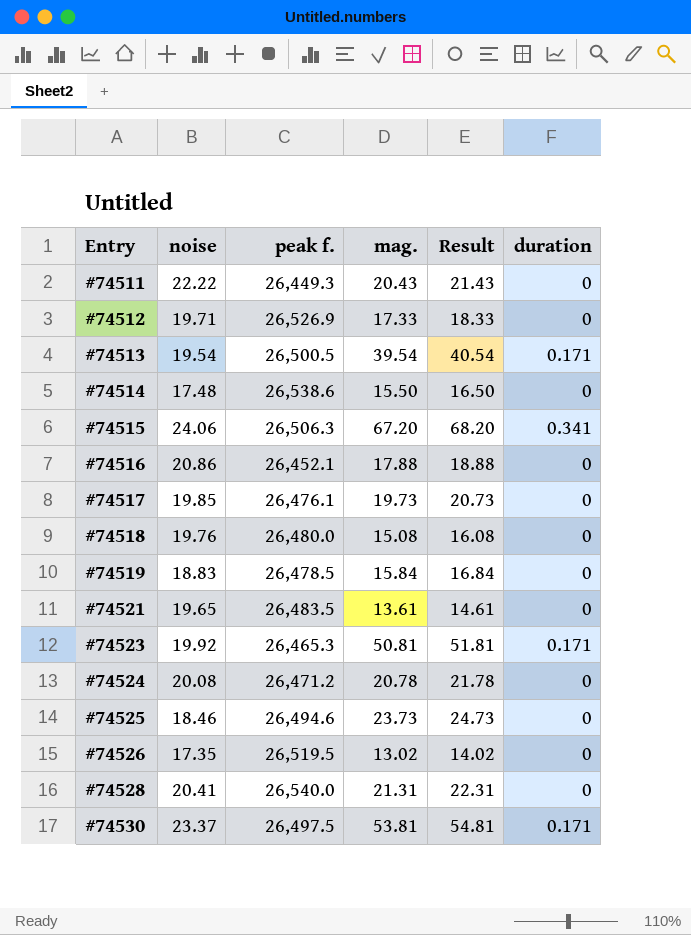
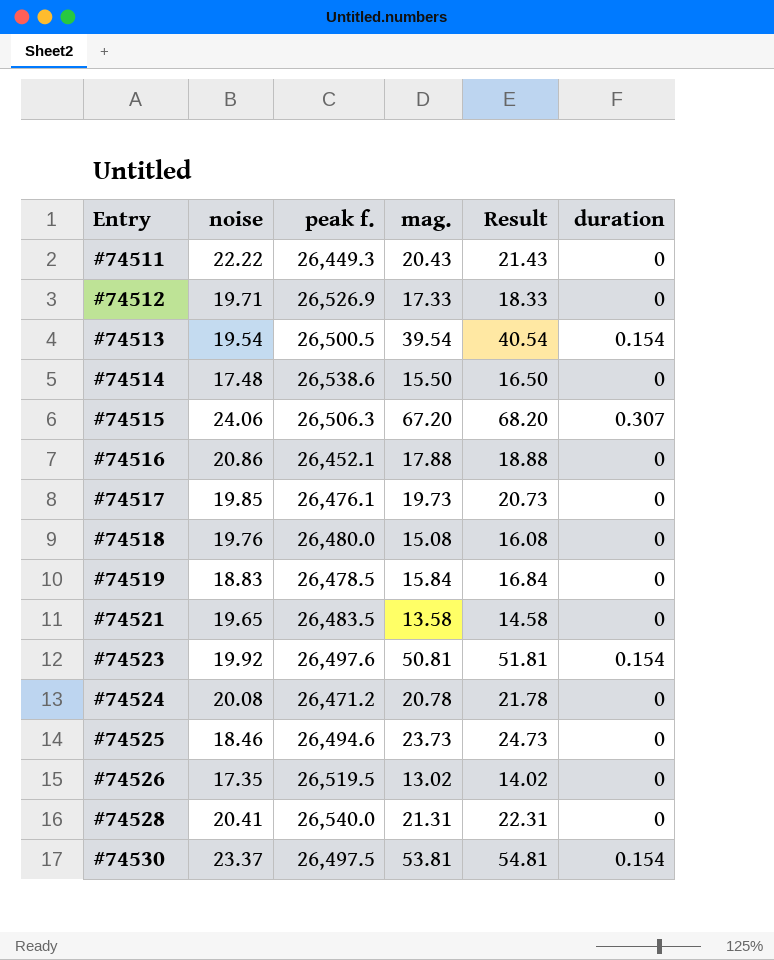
#74513 | duration: 0.171 -> 0.154
#74515 | duration: 0.341 -> 0.307
#74521 | mag.: 13.61 -> 13.58
#74521 | Result: 14.61 -> 14.58
#74523 | peak f.: 26,465.3 -> 26,497.6
#74523 | duration: 0.171 -> 0.154
#74530 | duration: 0.171 -> 0.154

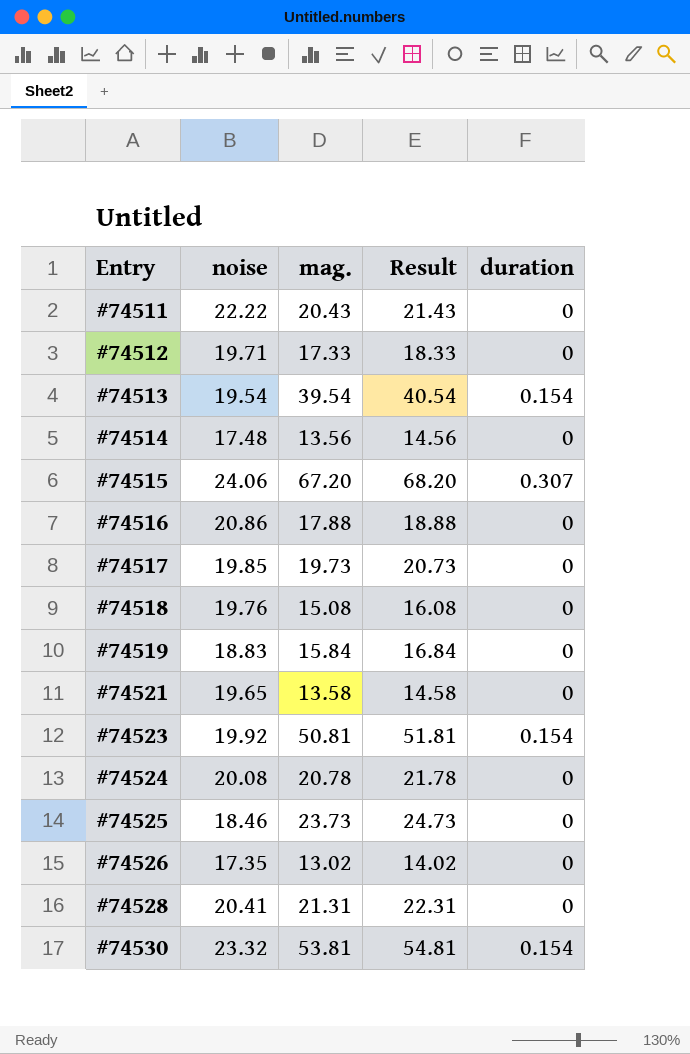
column peak f. | position: 3 -> none
#74514 | mag.: 15.50 -> 13.56
#74514 | Result: 16.50 -> 14.56
#74530 | noise: 23.37 -> 23.32

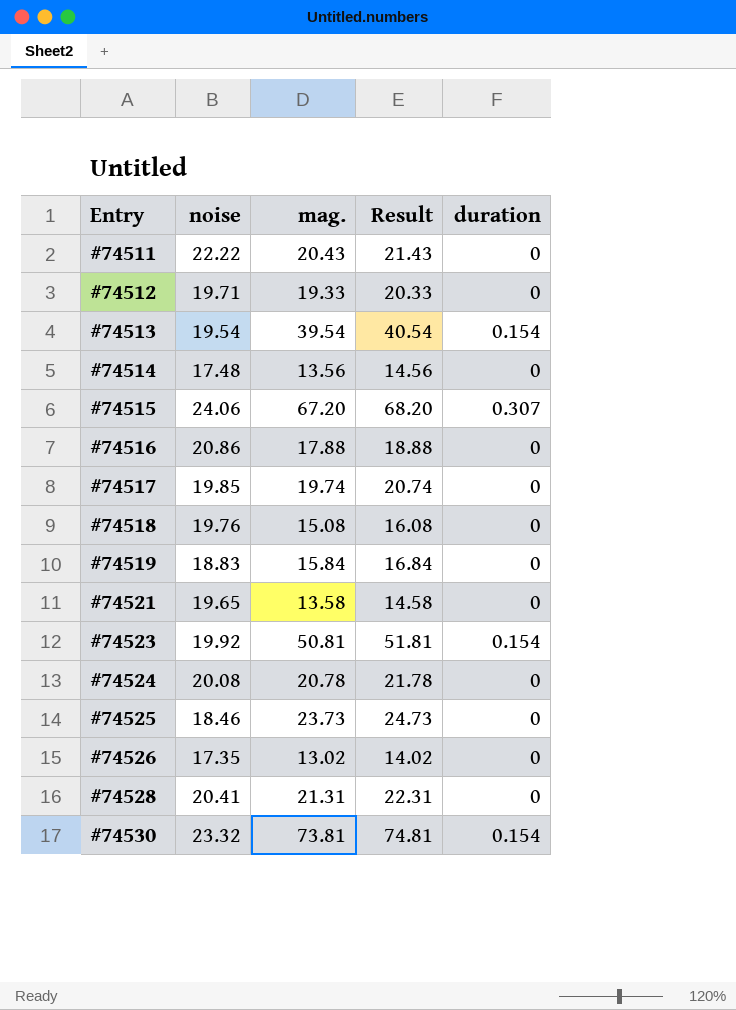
#74512 | mag.: 17.33 -> 19.33
#74512 | Result: 18.33 -> 20.33
#74517 | mag.: 19.73 -> 19.74
#74517 | Result: 20.73 -> 20.74
#74530 | mag.: 53.81 -> 73.81
#74530 | Result: 54.81 -> 74.81

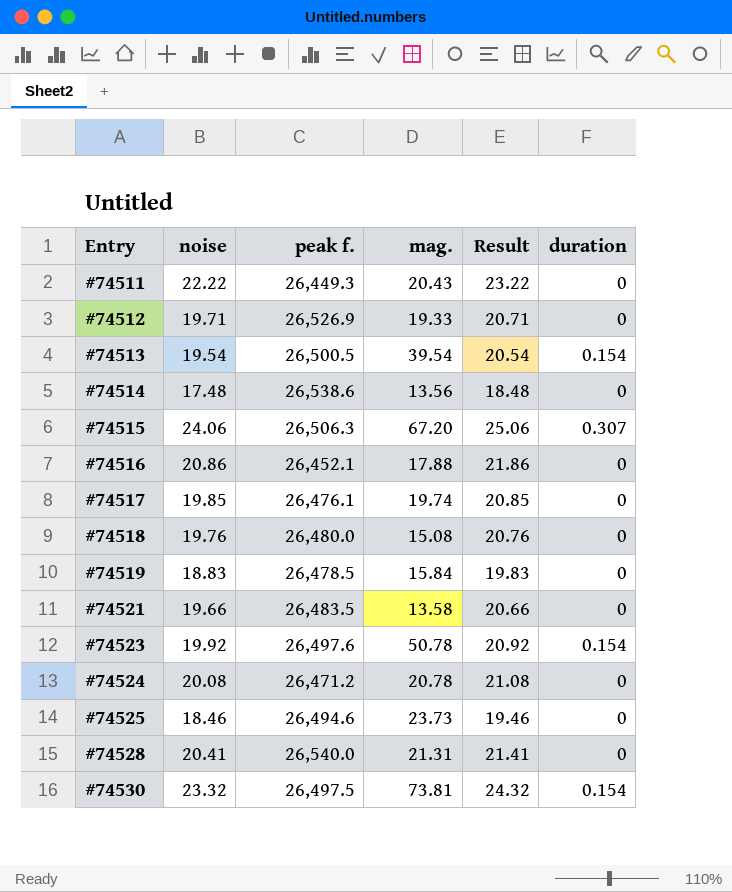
column peak f. | position: none -> 3
column Result | formula: [mag.] + 1 -> [noise] + 1
row #74526: 17.35 | 13.02 | 14.02 | 0 -> none
#74521 | noise: 19.65 -> 19.66
#74523 | mag.: 50.81 -> 50.78

